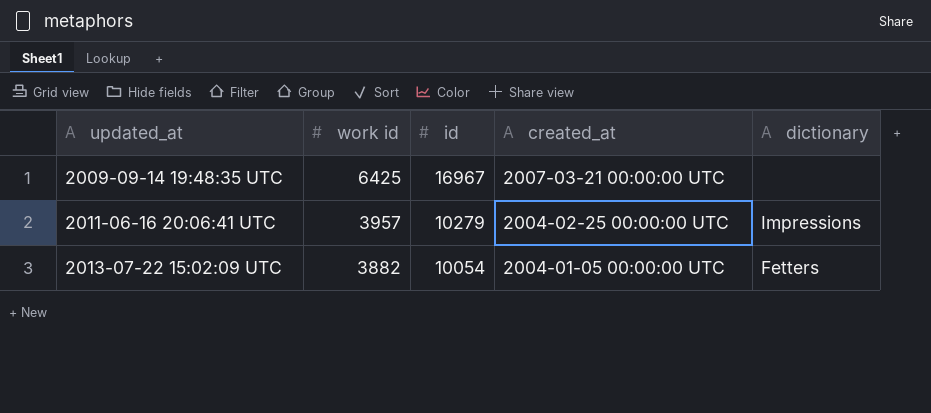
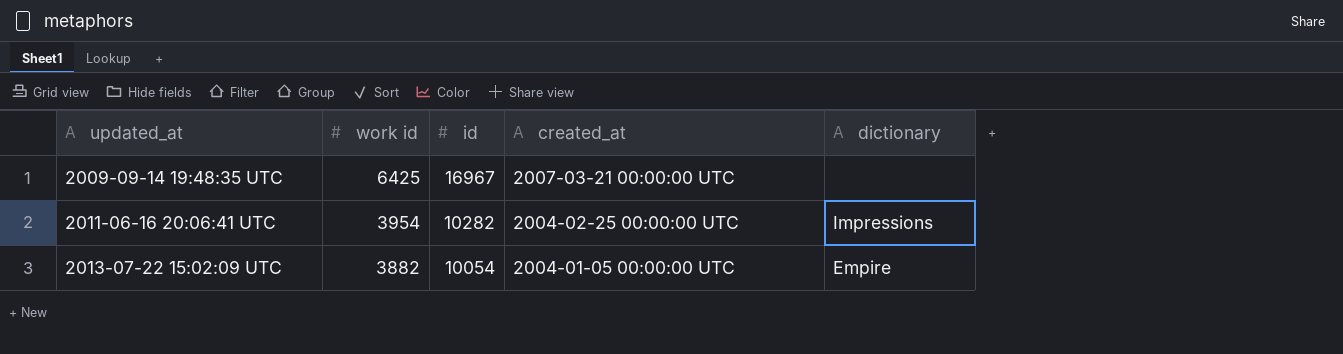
2011-06-16 20:06:41 UTC | work id: 3957 -> 3954
2011-06-16 20:06:41 UTC | id: 10279 -> 10282
2013-07-22 15:02:09 UTC | dictionary: Fetters -> Empire

